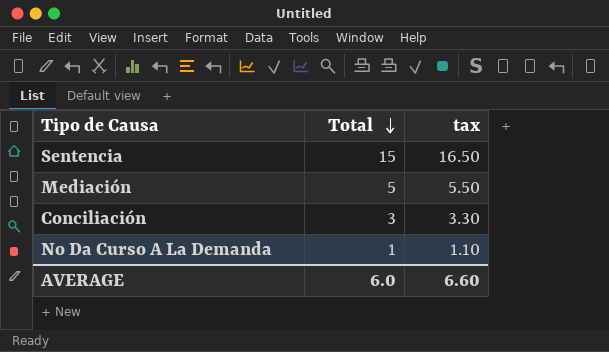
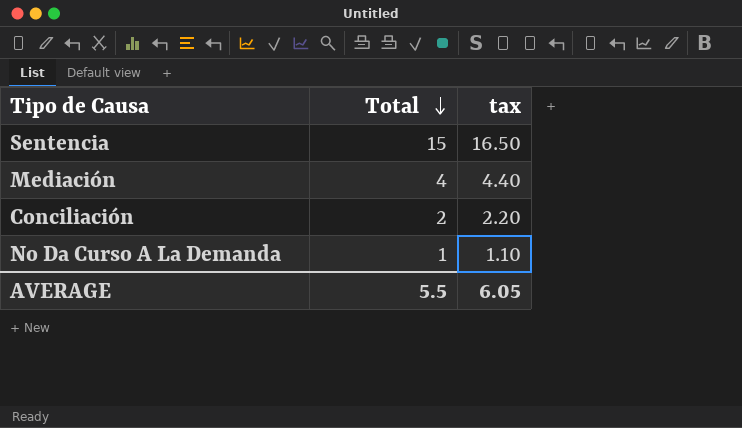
Mediación | Total: 5 -> 4
Mediación | tax: 5.50 -> 4.40
Conciliación | Total: 3 -> 2
Conciliación | tax: 3.30 -> 2.20
AVERAGE | Total: 6.0 -> 5.5
AVERAGE | tax: 6.60 -> 6.05

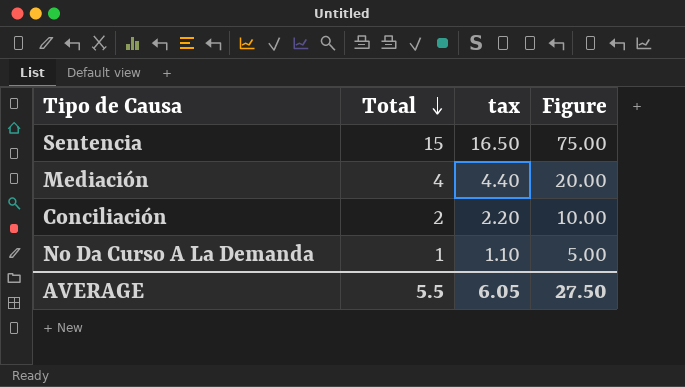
column Figure | formula: none -> [Total] * 5

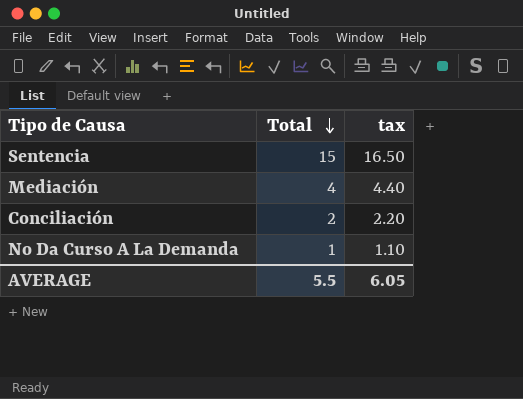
column Figure | formula: [Total] * 5 -> none

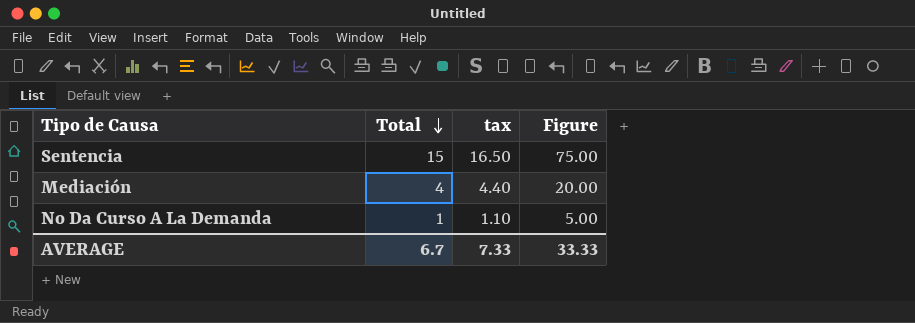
column Figure | formula: none -> [Total] * 5
row Conciliación: 2 | 2.20 -> none
AVERAGE | Total: 5.5 -> 6.7
AVERAGE | tax: 6.05 -> 7.33

